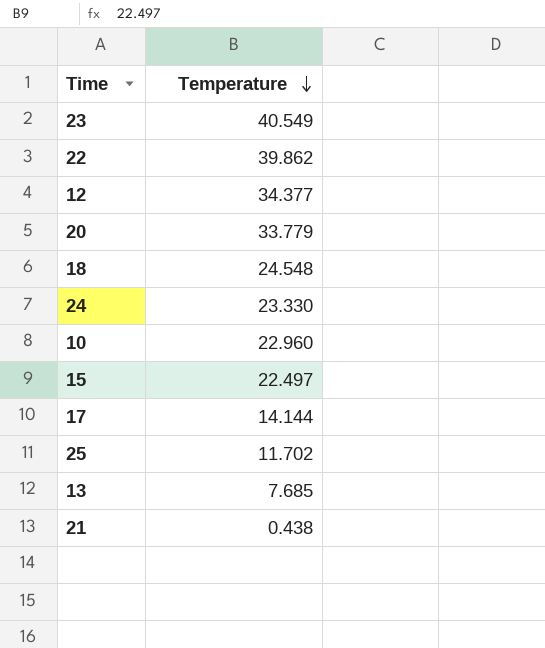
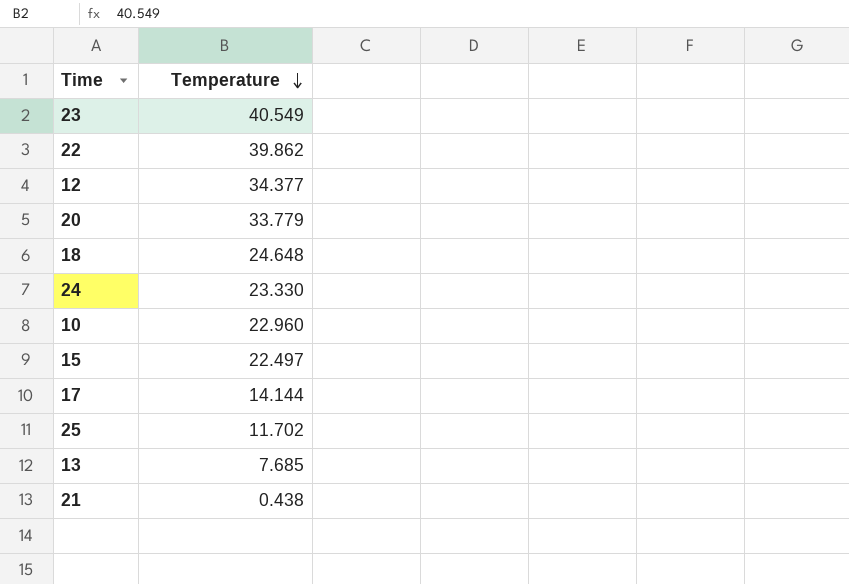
18 | Temperature: 24.548 -> 24.648

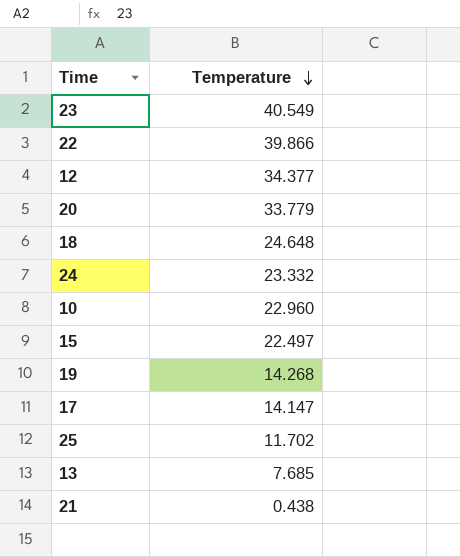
22 | Temperature: 39.862 -> 39.866
24 | Temperature: 23.330 -> 23.332
row 19: none -> 14.268
17 | Temperature: 14.144 -> 14.147

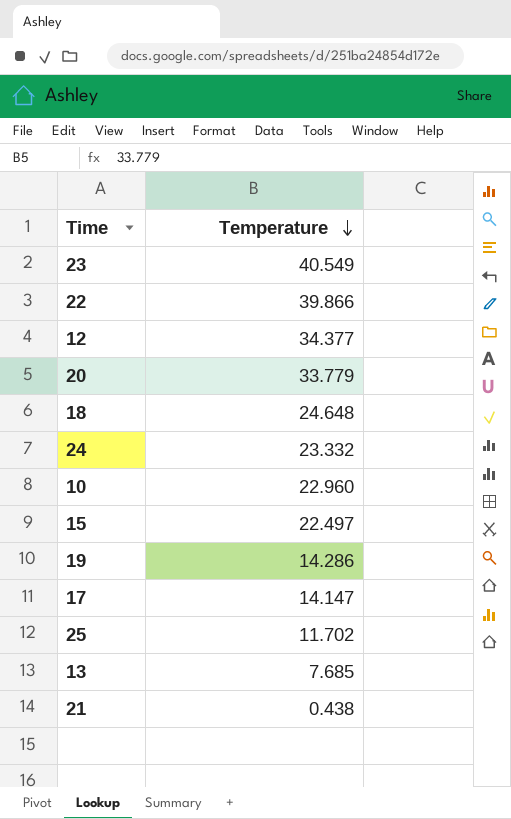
19 | Temperature: 14.268 -> 14.286

